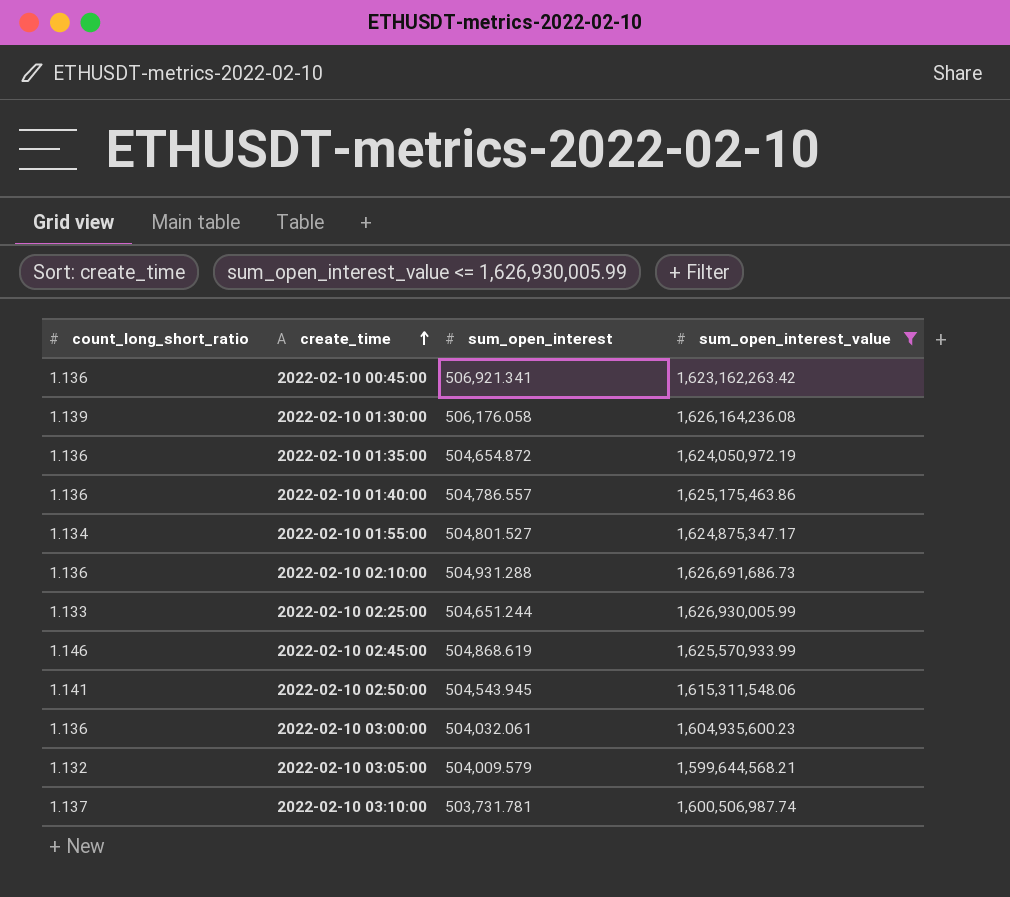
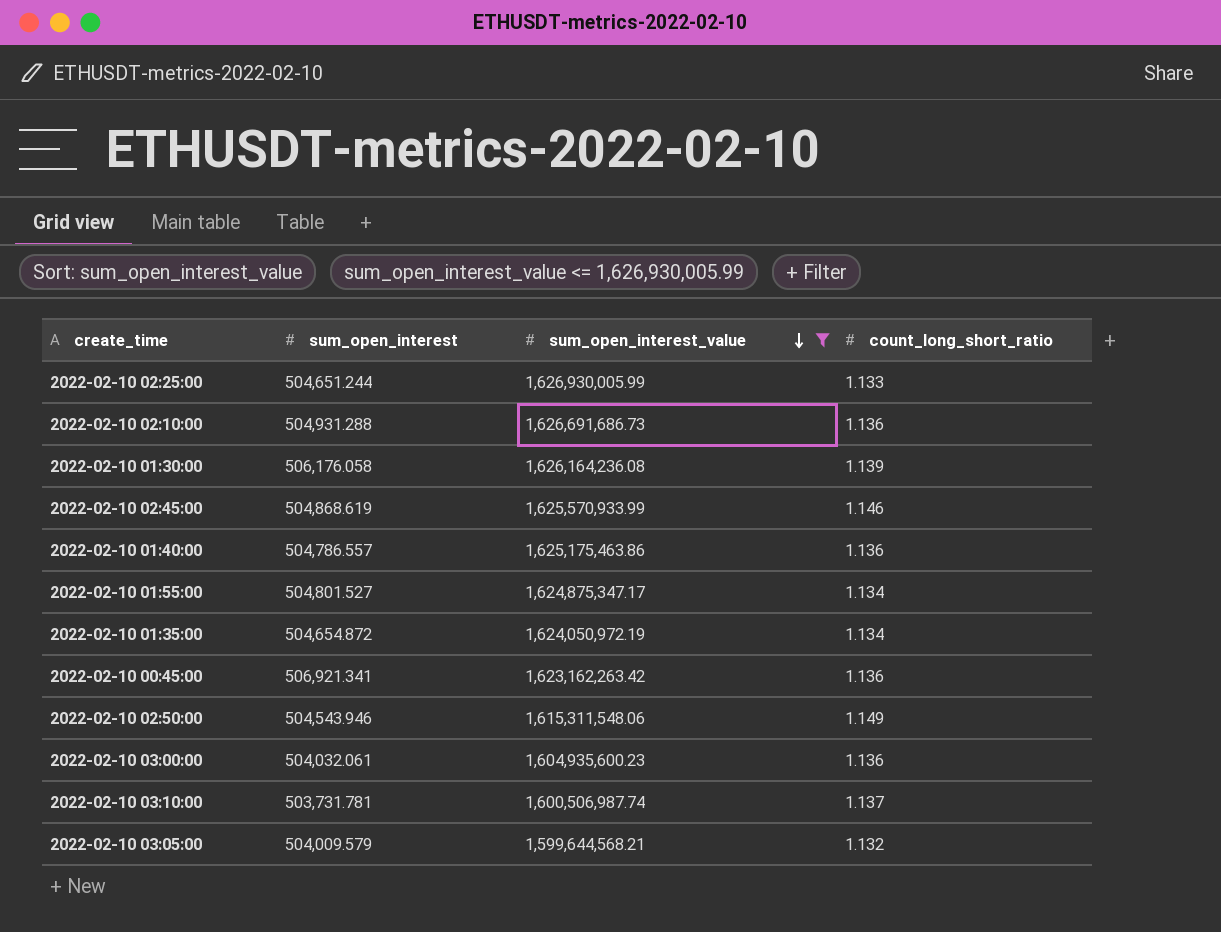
row order: create_time ascending -> sum_open_interest_value descending
column count_long_short_ratio | position: 1 -> 4
2022-02-10 01:35:00 | count_long_short_ratio: 1.136 -> 1.134
2022-02-10 02:50:00 | sum_open_interest: 504,543.945 -> 504,543.946
2022-02-10 02:50:00 | count_long_short_ratio: 1.141 -> 1.149

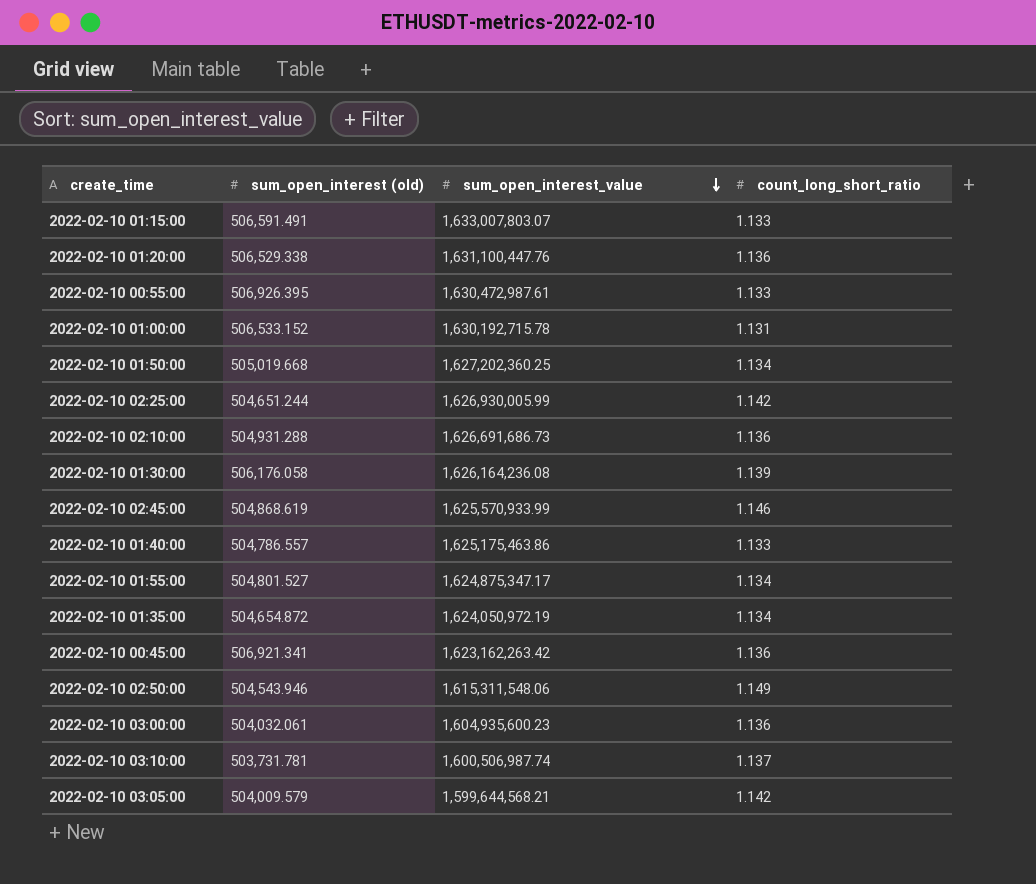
filter: sum_open_interest_value <= 1,626,930,005.99 -> none
column name: sum_open_interest -> sum_open_interest (old)
2022-02-10 02:25:00 | count_long_short_ratio: 1.133 -> 1.142
2022-02-10 01:40:00 | count_long_short_ratio: 1.136 -> 1.133
2022-02-10 03:05:00 | count_long_short_ratio: 1.132 -> 1.142

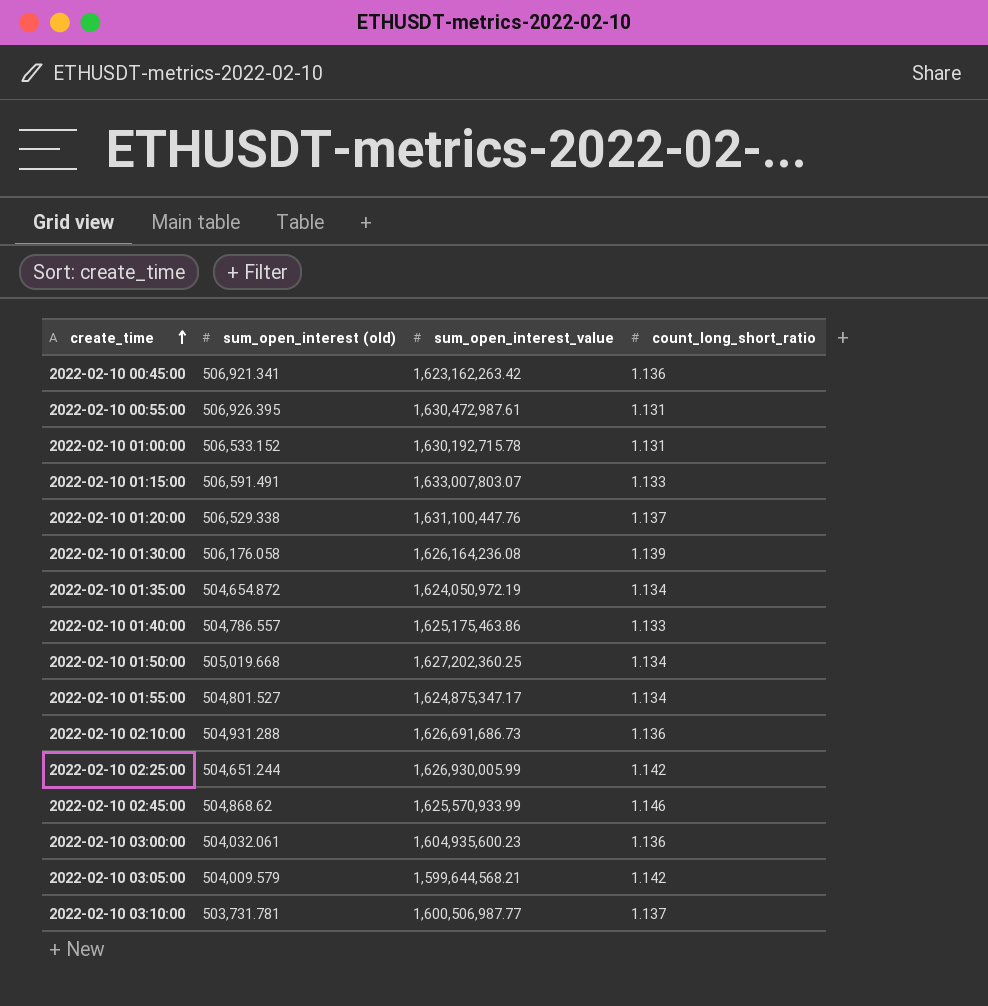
row order: sum_open_interest_value descending -> create_time ascending
row 2022-02-10 02:50:00: 504,543.946 | 1,615,311,548.06 | 1.149 -> none
2022-02-10 00:55:00 | count_long_short_ratio: 1.133 -> 1.131
2022-02-10 01:20:00 | count_long_short_ratio: 1.136 -> 1.137
2022-02-10 02:45:00 | sum_open_interest (old): 504,868.619 -> 504,868.62
2022-02-10 03:10:00 | sum_open_interest_value: 1,600,506,987.74 -> 1,600,506,987.77

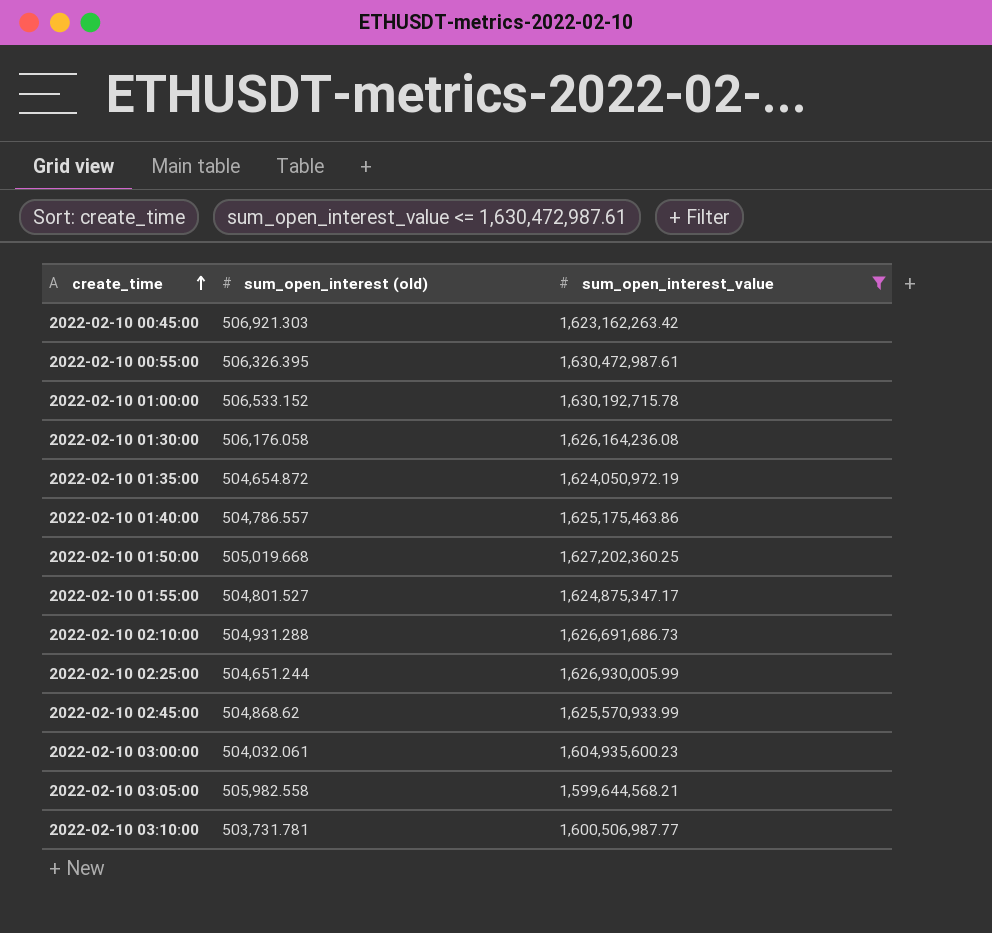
filter: none -> sum_open_interest_value <= 1,630,472,987.61
column count_long_short_ratio | position: 4 -> none
2022-02-10 00:45:00 | sum_open_interest (old): 506,921.341 -> 506,921.303
2022-02-10 00:55:00 | sum_open_interest (old): 506,926.395 -> 506,326.395
2022-02-10 03:05:00 | sum_open_interest (old): 504,009.579 -> 505,982.558

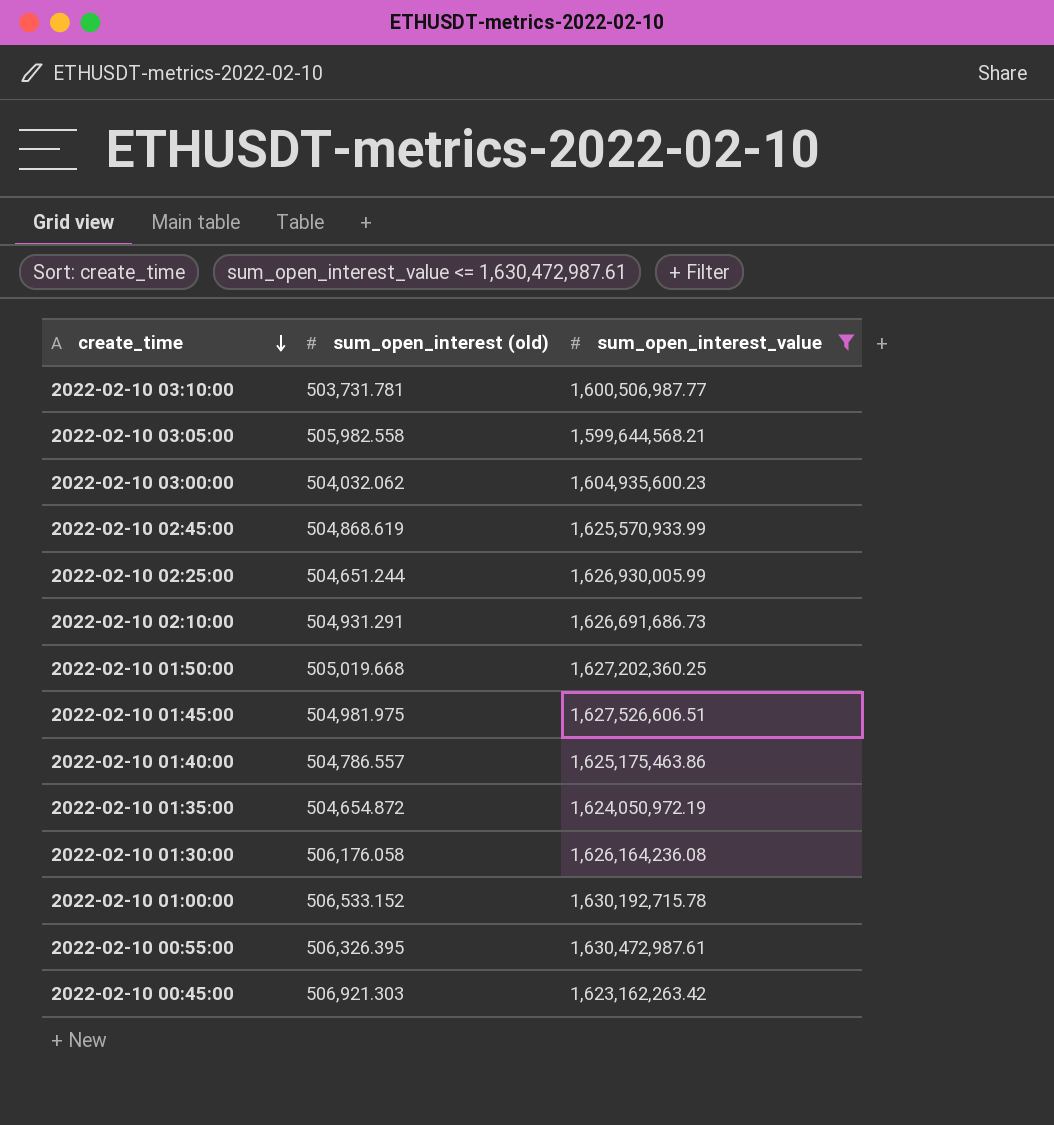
row order: create_time ascending -> create_time descending
row 2022-02-10 01:55:00: 504,801.527 | 1,624,875,347.17 -> none
2022-02-10 03:00:00 | sum_open_interest (old): 504,032.061 -> 504,032.062
2022-02-10 02:45:00 | sum_open_interest (old): 504,868.62 -> 504,868.619
2022-02-10 02:10:00 | sum_open_interest (old): 504,931.288 -> 504,931.291
row 2022-02-10 01:45:00: none -> 504,981.975 | 1,627,526,606.51

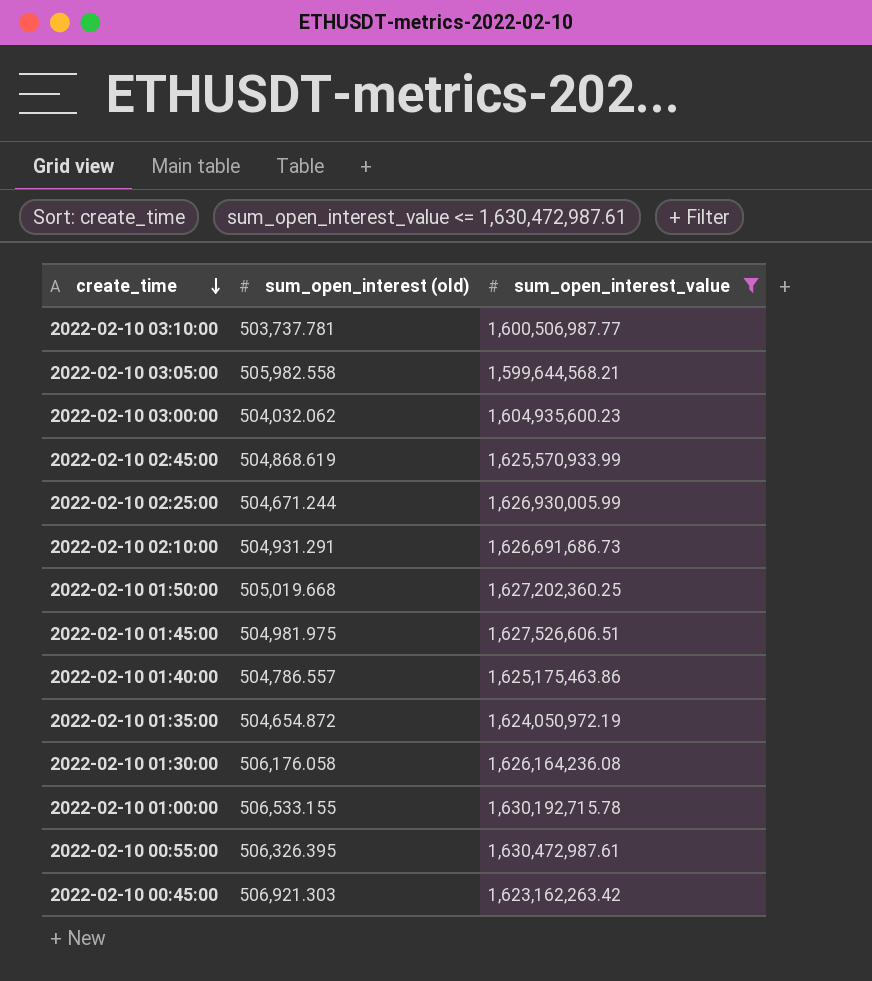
2022-02-10 03:10:00 | sum_open_interest (old): 503,731.781 -> 503,737.781
2022-02-10 02:25:00 | sum_open_interest (old): 504,651.244 -> 504,671.244
2022-02-10 01:00:00 | sum_open_interest (old): 506,533.152 -> 506,533.155

